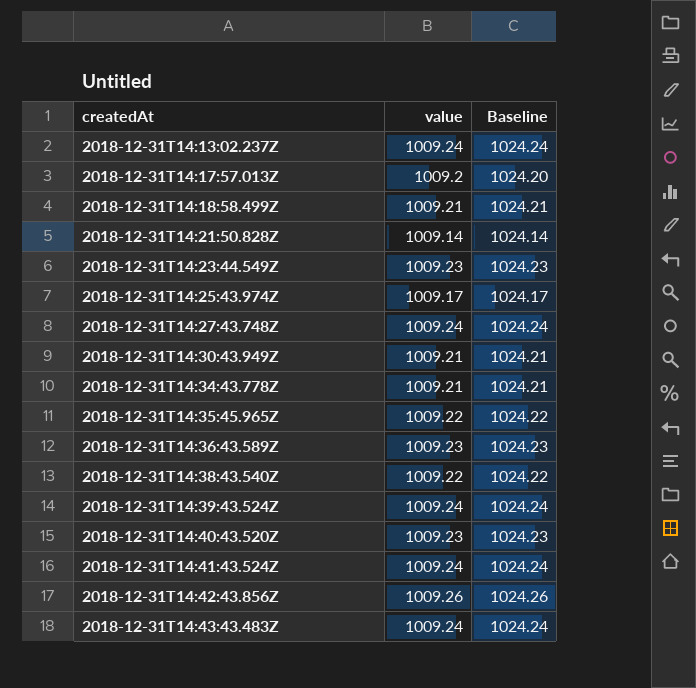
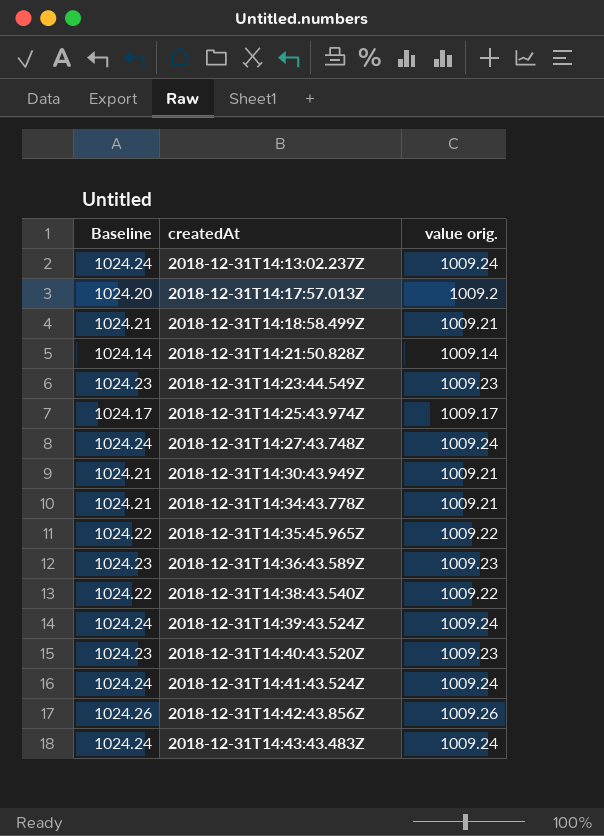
column Baseline | position: 3 -> 1
column name: value -> value orig.

